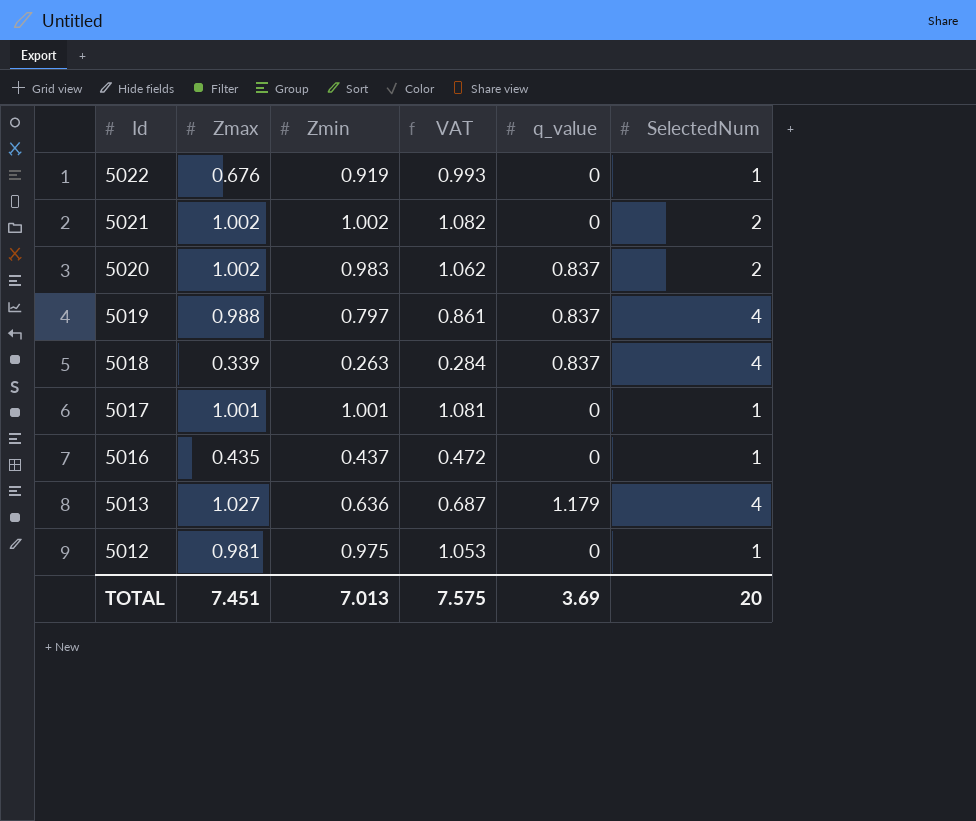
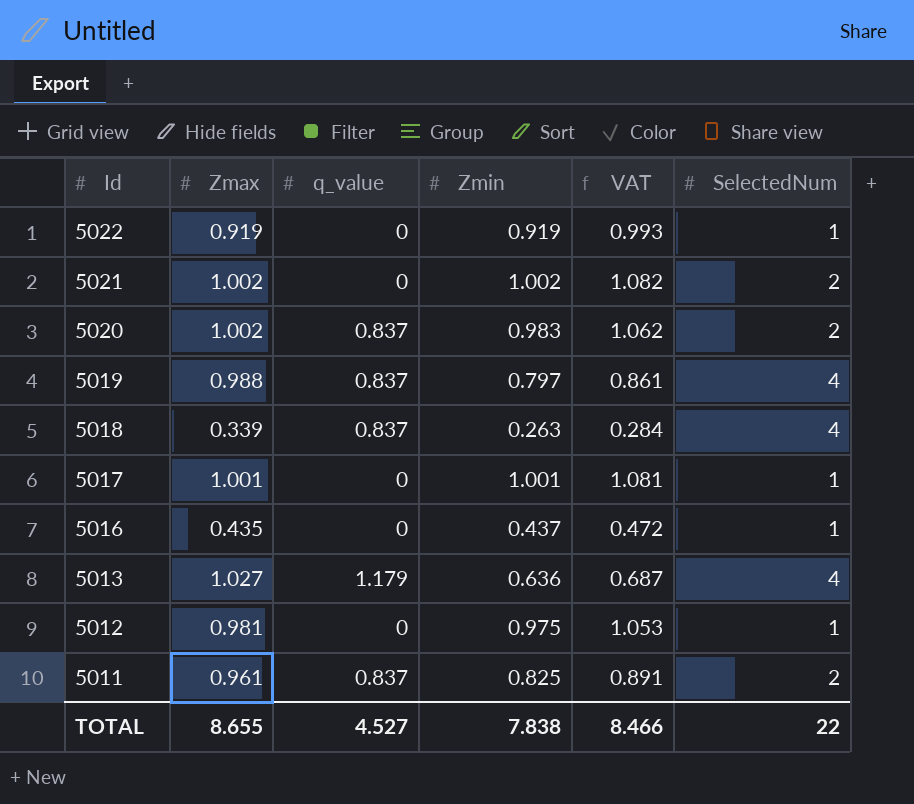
column q_value | position: 5 -> 3
5022 | Zmax: 0.676 -> 0.919
row 5011: none -> 0.961 | 0.837 | 0.825 | 0.891 | 2
TOTAL | Zmax: 7.451 -> 8.655
TOTAL | q_value: 3.69 -> 4.527
TOTAL | Zmin: 7.013 -> 7.838
TOTAL | VAT: 7.575 -> 8.466
TOTAL | SelectedNum: 20 -> 22

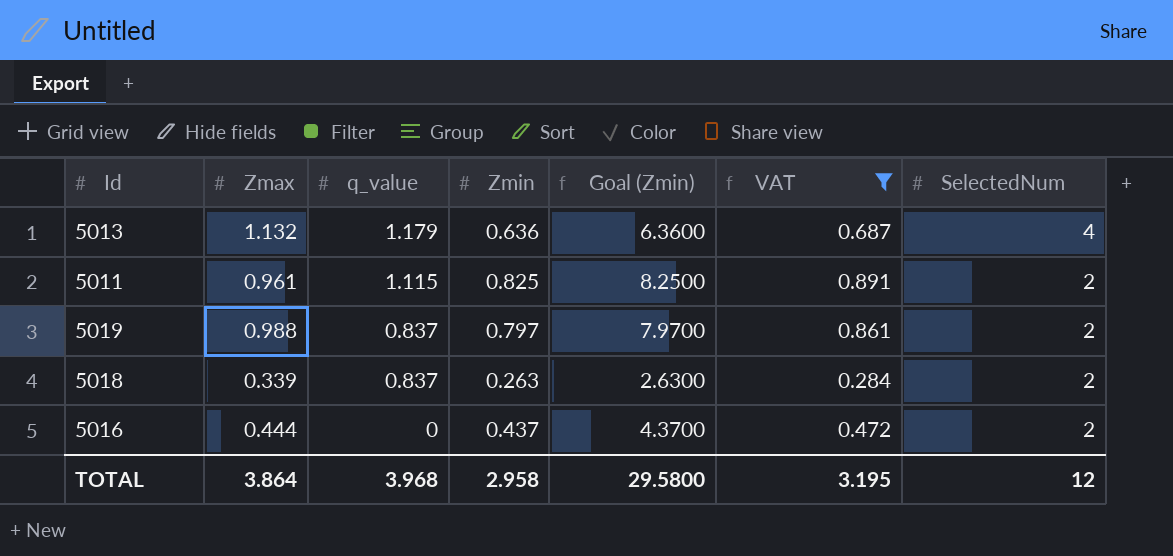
filter: none -> VAT <= 0.891
row order: Id descending -> q_value descending
column Goal (Zmin) | formula: none -> [Zmin] * 10
5013 | Zmax: 1.027 -> 1.132
5011 | q_value: 0.837 -> 1.115
5019 | SelectedNum: 4 -> 2
5018 | SelectedNum: 4 -> 2
5016 | Zmax: 0.435 -> 0.444
5016 | SelectedNum: 1 -> 2
TOTAL | Zmax: 8.655 -> 3.864
TOTAL | q_value: 4.527 -> 3.968
TOTAL | Zmin: 7.838 -> 2.958
TOTAL | VAT: 8.466 -> 3.195
TOTAL | SelectedNum: 22 -> 12

